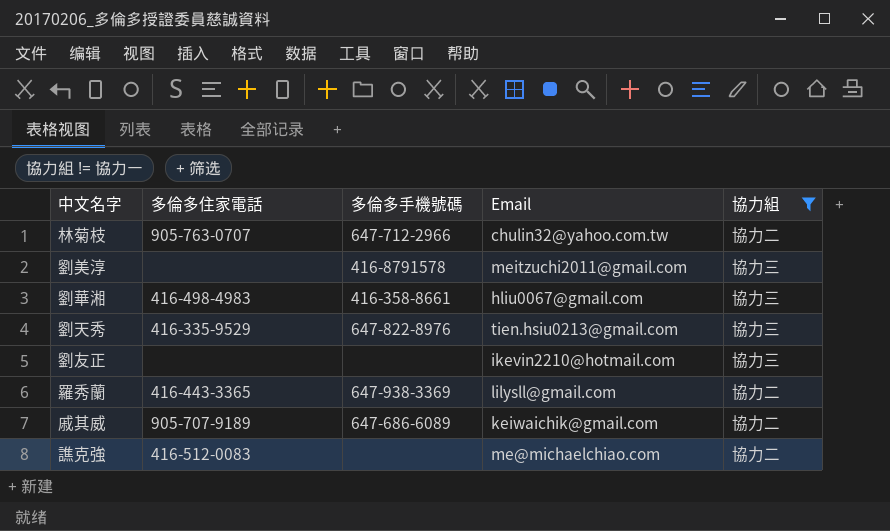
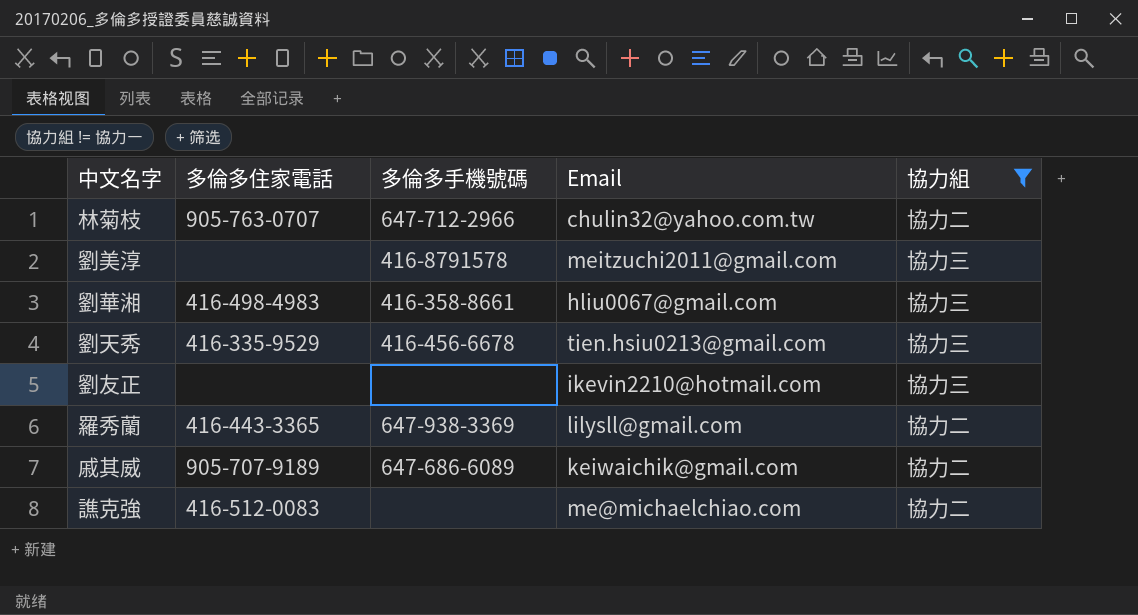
劉天秀 | 多倫多手機號碼: 647-822-8976 -> 416-456-6678

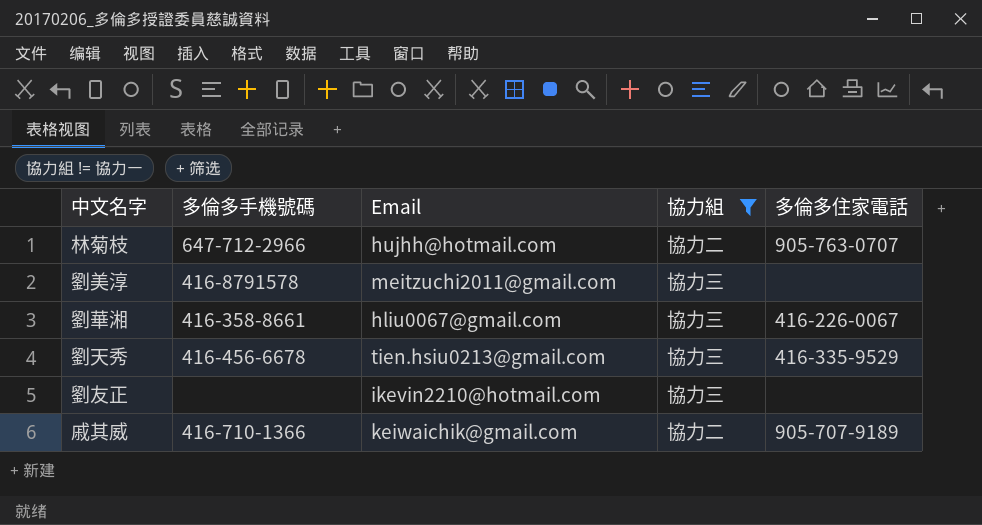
column 多倫多住家電話 | position: 2 -> 5
row 羅秀蘭: 416-443-3365 | 647-938-3369 | lilysll@gmail.com | 協力二 -> none
row 譙克強: 416-512-0083 | none | me@michaelchiao.com | 協力二 -> none
林菊枝 | Email: chulin32@yahoo.com.tw -> hujhh@hotmail.com
劉華湘 | 多倫多住家電話: 416-498-4983 -> 416-226-0067
戚其威 | 多倫多手機號碼: 647-686-6089 -> 416-710-1366

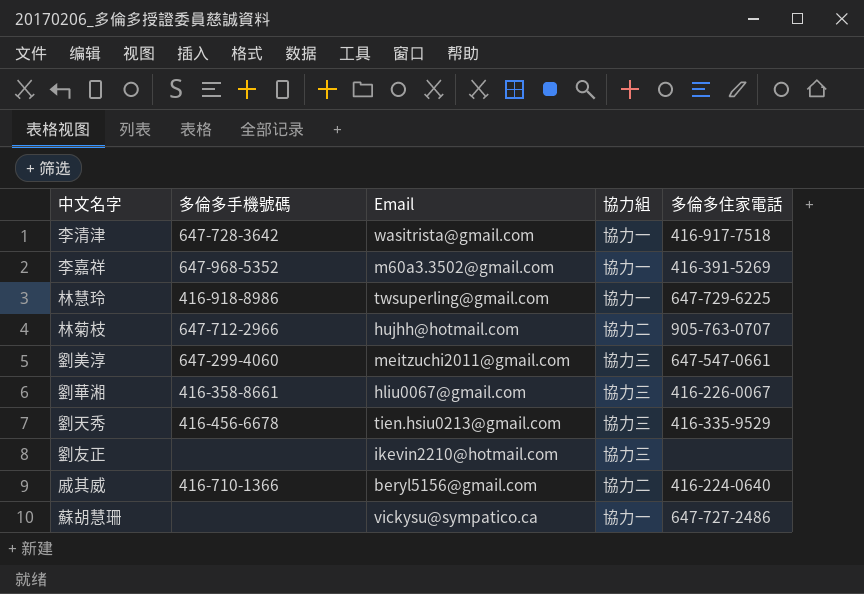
filter: 協力組 != 協力一 -> none
劉美淳 | 多倫多手機號碼: 416-8791578 -> 647-299-4060
劉美淳 | 多倫多住家電話: none -> 647-547-0661
戚其威 | Email: keiwaichik@gmail.com -> beryl5156@gmail.com
戚其威 | 多倫多住家電話: 905-707-9189 -> 416-224-0640

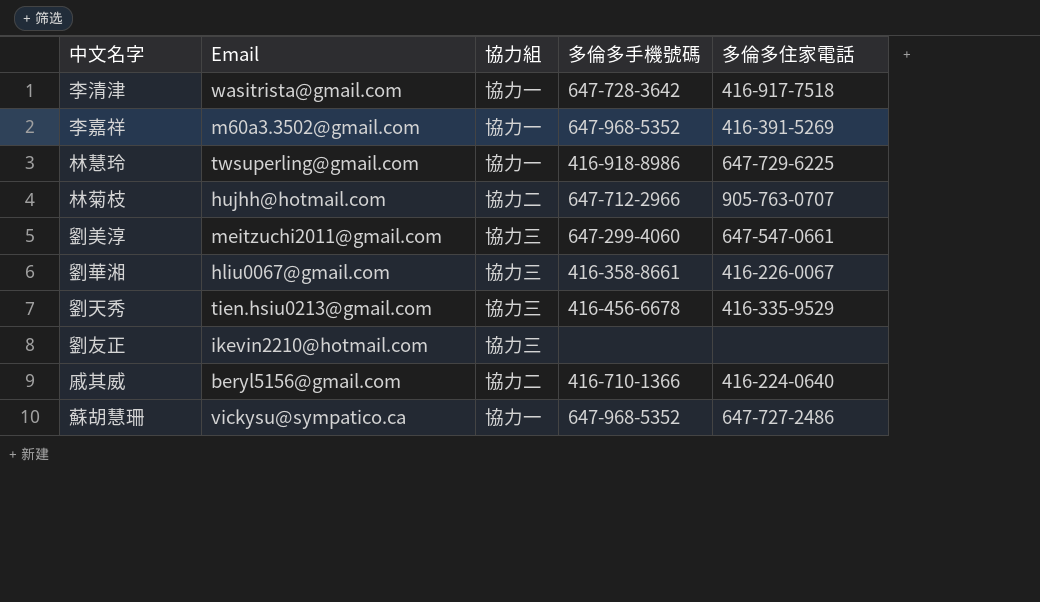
column 多倫多手機號碼 | position: 2 -> 4
蘇胡慧珊 | 多倫多手機號碼: none -> 647-968-5352

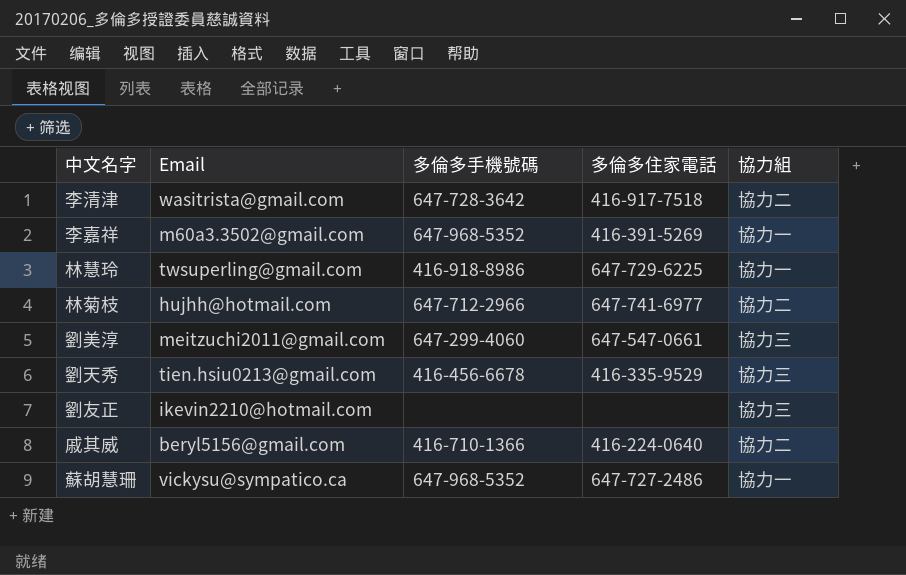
column 協力組 | position: 3 -> 5
row 劉華湘: hliu0067@gmail.com | 協力三 | 416-358-8661 | 416-226-0067 -> none
李清津 | 協力組: 協力一 -> 協力二
林菊枝 | 多倫多住家電話: 905-763-0707 -> 647-741-6977

